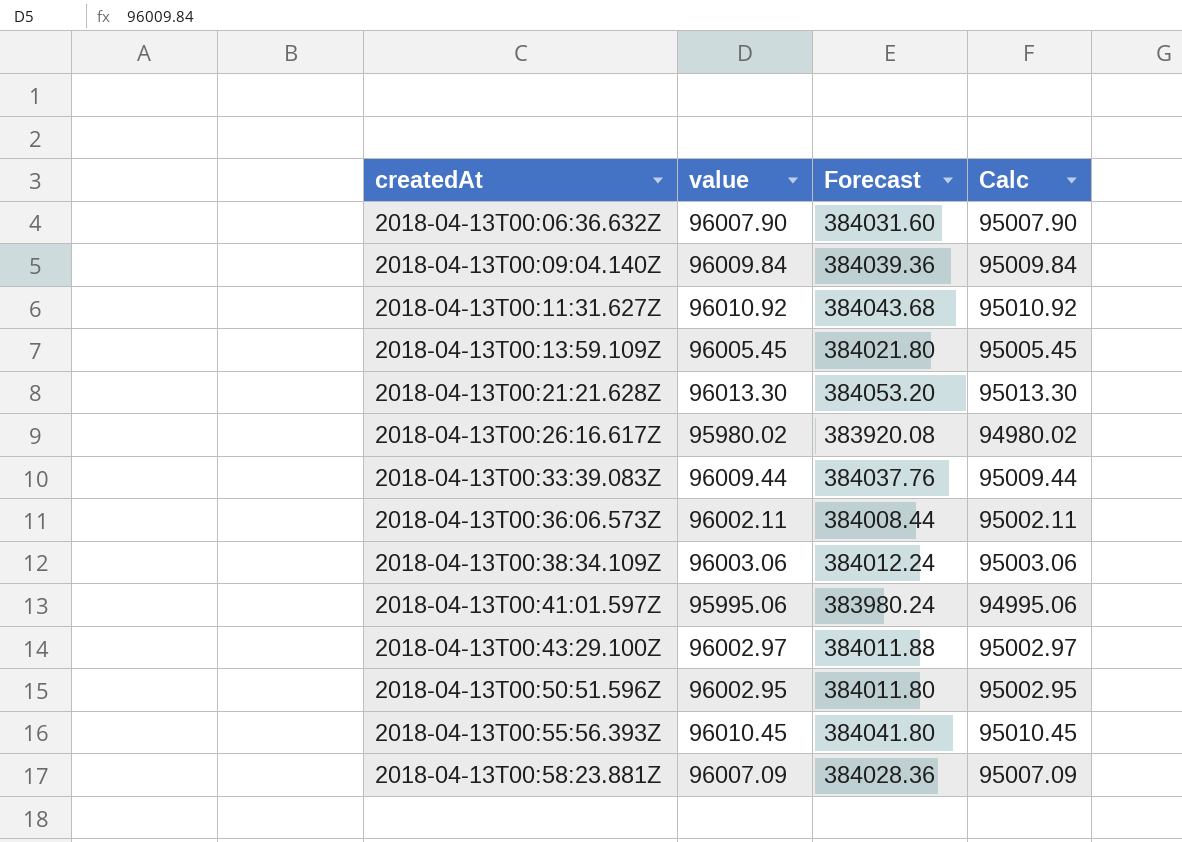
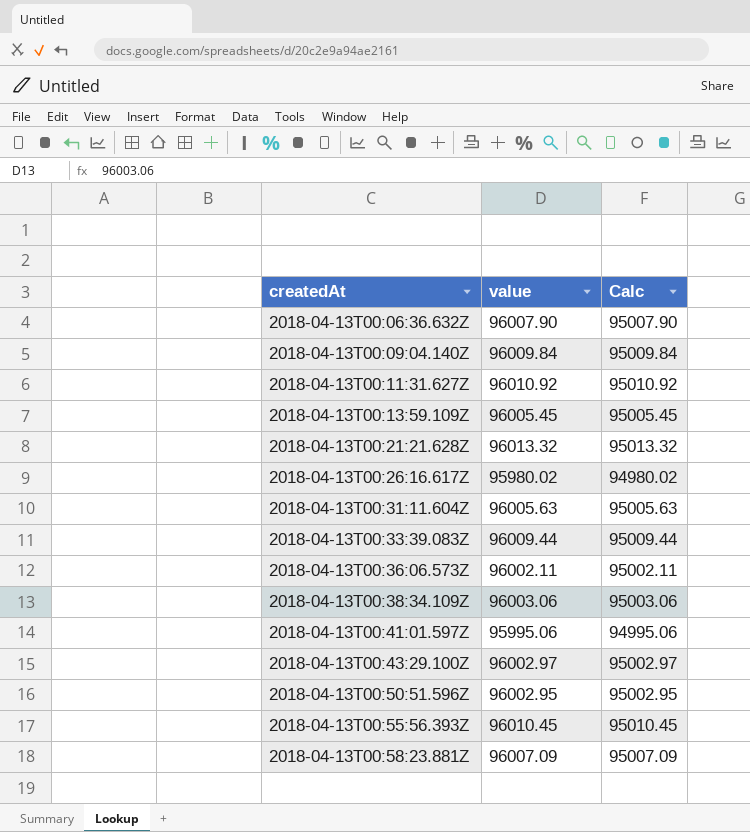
column Forecast | formula: [value] * 4 -> none
2018-04-13T00:21:21.628Z | value: 96013.30 -> 96013.32
2018-04-13T00:21:21.628Z | Calc: 95013.30 -> 95013.32
row 2018-04-13T00:31:11.604Z: none -> 96005.63 | 95005.63

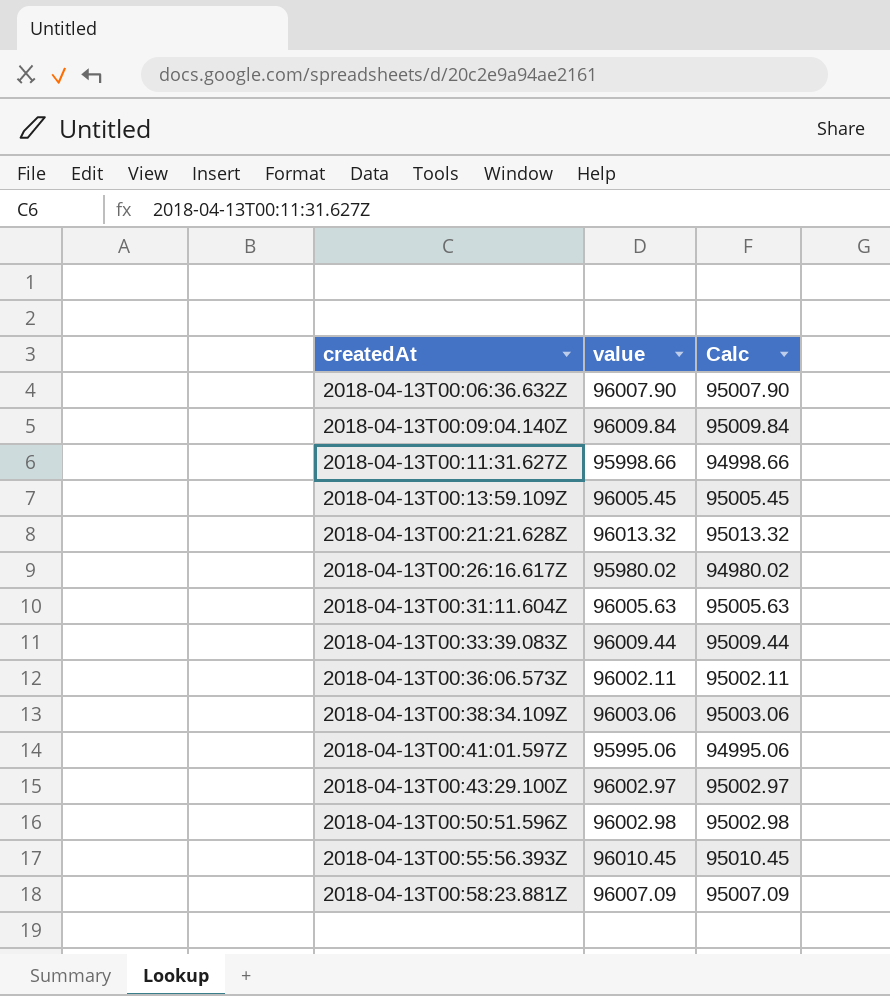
2018-04-13T00:11:31.627Z | value: 96010.92 -> 95998.66
2018-04-13T00:11:31.627Z | Calc: 95010.92 -> 94998.66
2018-04-13T00:50:51.596Z | value: 96002.95 -> 96002.98
2018-04-13T00:50:51.596Z | Calc: 95002.95 -> 95002.98

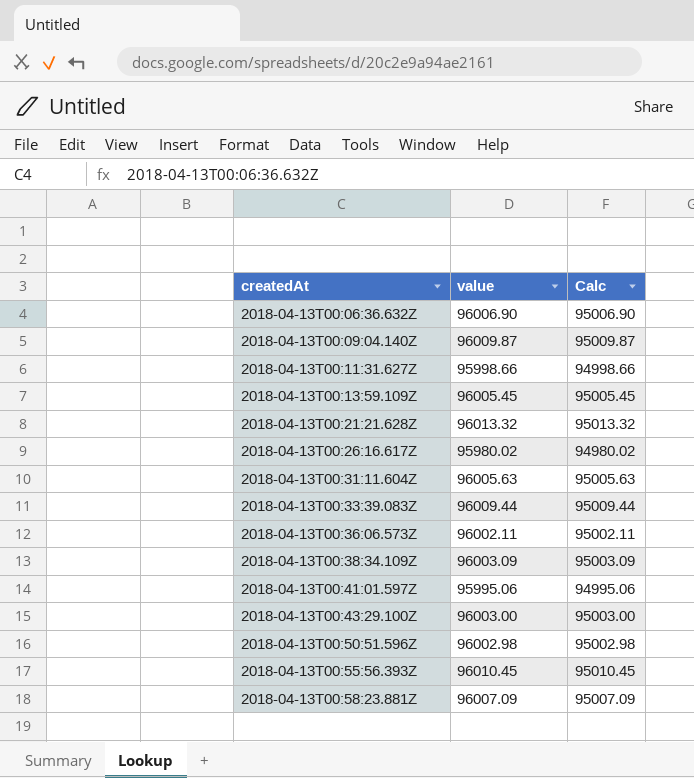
2018-04-13T00:06:36.632Z | value: 96007.90 -> 96006.90
2018-04-13T00:06:36.632Z | Calc: 95007.90 -> 95006.90
2018-04-13T00:09:04.140Z | value: 96009.84 -> 96009.87
2018-04-13T00:09:04.140Z | Calc: 95009.84 -> 95009.87
2018-04-13T00:38:34.109Z | value: 96003.06 -> 96003.09
2018-04-13T00:38:34.109Z | Calc: 95003.06 -> 95003.09
2018-04-13T00:43:29.100Z | value: 96002.97 -> 96003.00
2018-04-13T00:43:29.100Z | Calc: 95002.97 -> 95003.00

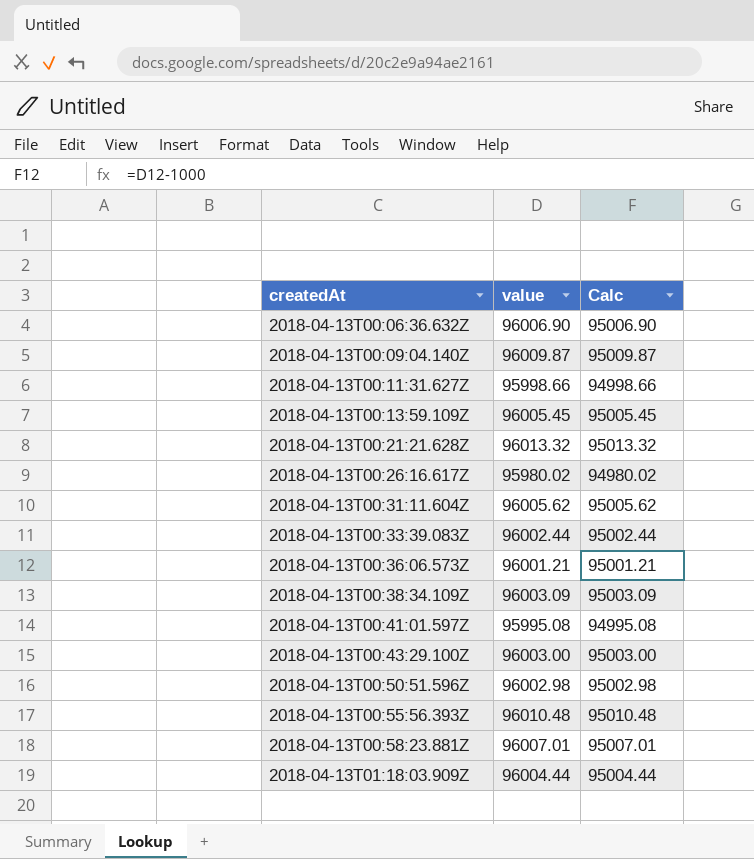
2018-04-13T00:31:11.604Z | value: 96005.63 -> 96005.62
2018-04-13T00:31:11.604Z | Calc: 95005.63 -> 95005.62
2018-04-13T00:33:39.083Z | value: 96009.44 -> 96002.44
2018-04-13T00:33:39.083Z | Calc: 95009.44 -> 95002.44
2018-04-13T00:36:06.573Z | value: 96002.11 -> 96001.21
2018-04-13T00:36:06.573Z | Calc: 95002.11 -> 95001.21
2018-04-13T00:41:01.597Z | value: 95995.06 -> 95995.08
2018-04-13T00:41:01.597Z | Calc: 94995.06 -> 94995.08
2018-04-13T00:55:56.393Z | value: 96010.45 -> 96010.48
2018-04-13T00:55:56.393Z | Calc: 95010.45 -> 95010.48
2018-04-13T00:58:23.881Z | value: 96007.09 -> 96007.01
2018-04-13T00:58:23.881Z | Calc: 95007.09 -> 95007.01
row 2018-04-13T01:18:03.909Z: none -> 96004.44 | 95004.44

